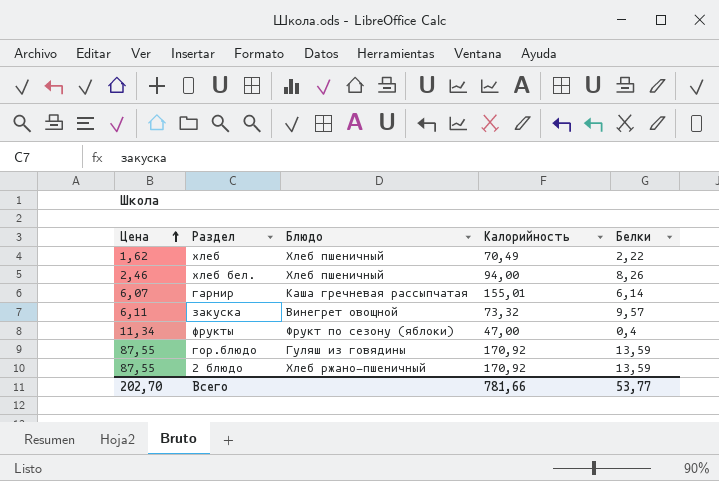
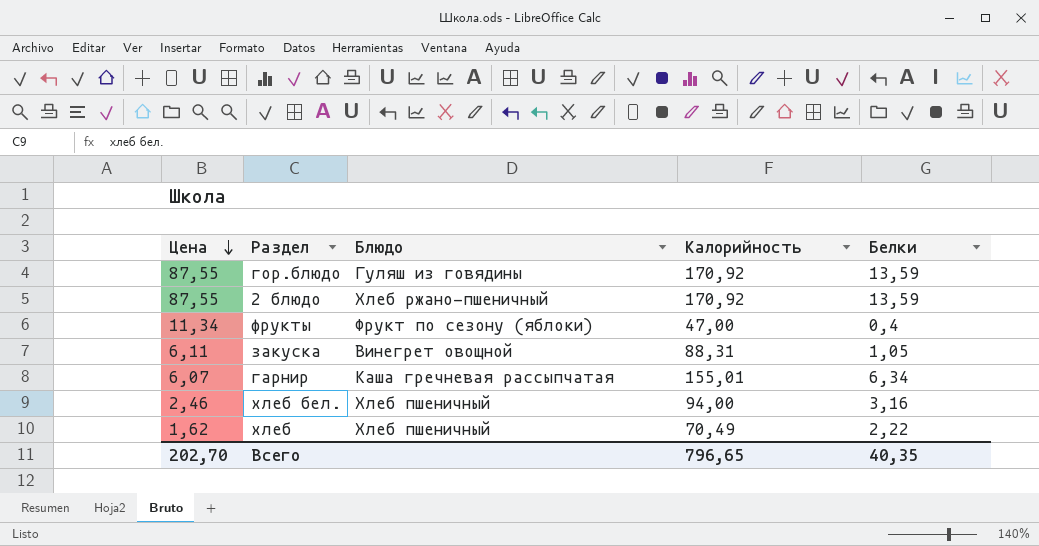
row order: Цена ascending -> Цена descending
закуска | Калорийность: 73,32 -> 88,31
закуска | Белки: 9,57 -> 1,05
гарнир | Белки: 6,14 -> 6,34
хлеб бел. | Белки: 8,26 -> 3,16
Всего | Калорийность: 781,66 -> 796,65
Всего | Белки: 53,77 -> 40,35

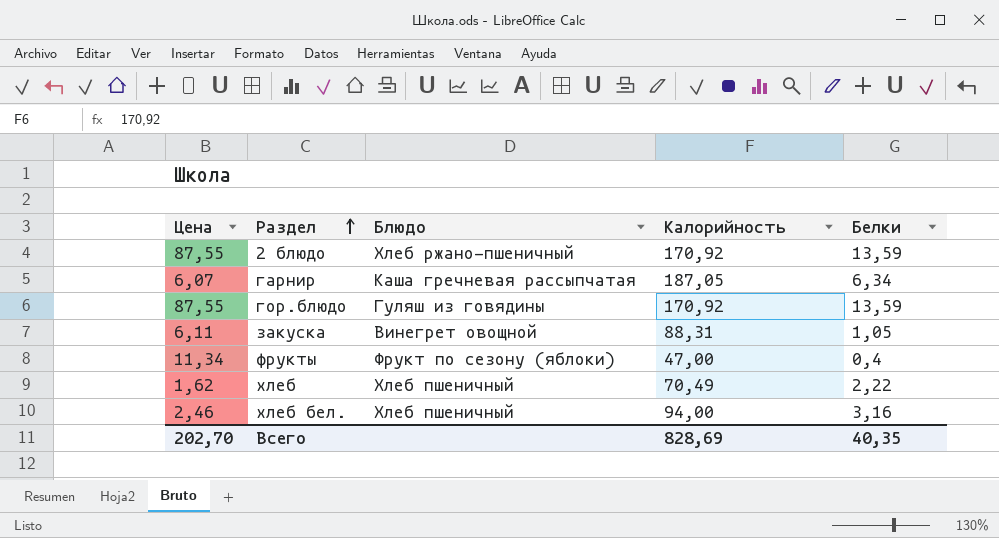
row order: Цена descending -> Раздел ascending
гарнир | Калорийность: 155,01 -> 187,05
Всего | Калорийность: 796,65 -> 828,69

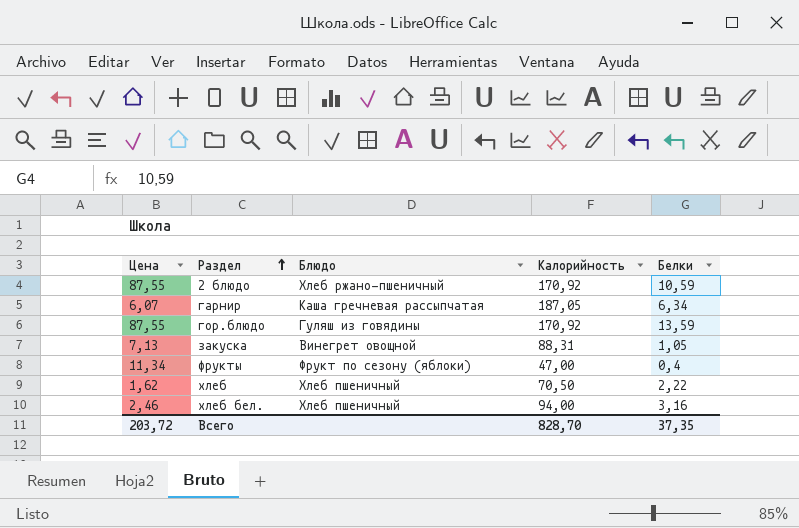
2 блюдо | Белки: 13,59 -> 10,59
закуска | Цена: 6,11 -> 7,13
хлеб | Калорийность: 70,49 -> 70,50
Всего | Цена: 202,70 -> 203,72
Всего | Калорийность: 828,69 -> 828,70
Всего | Белки: 40,35 -> 37,35

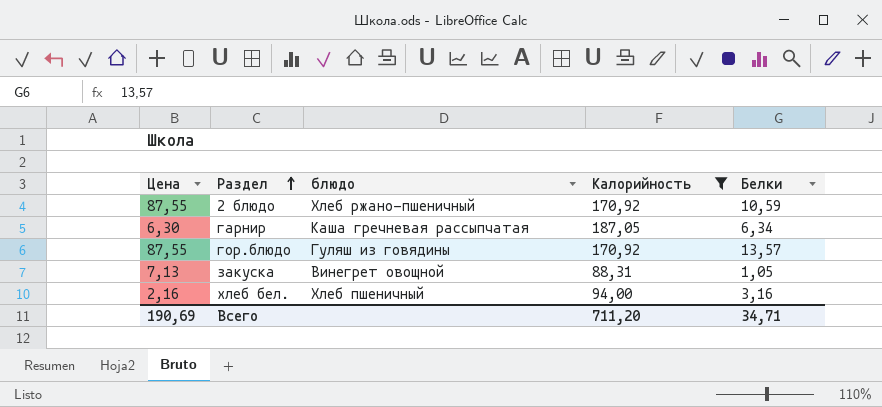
filter: none -> Калорийность >= 88,31
column name: Блюдо -> блюдо
гарнир | Цена: 6,07 -> 6,30
гор.блюдо | Белки: 13,59 -> 13,57
хлеб бел. | Цена: 2,46 -> 2,16
Всего | Цена: 203,72 -> 190,69
Всего | Калорийность: 828,70 -> 711,20
Всего | Белки: 37,35 -> 34,71

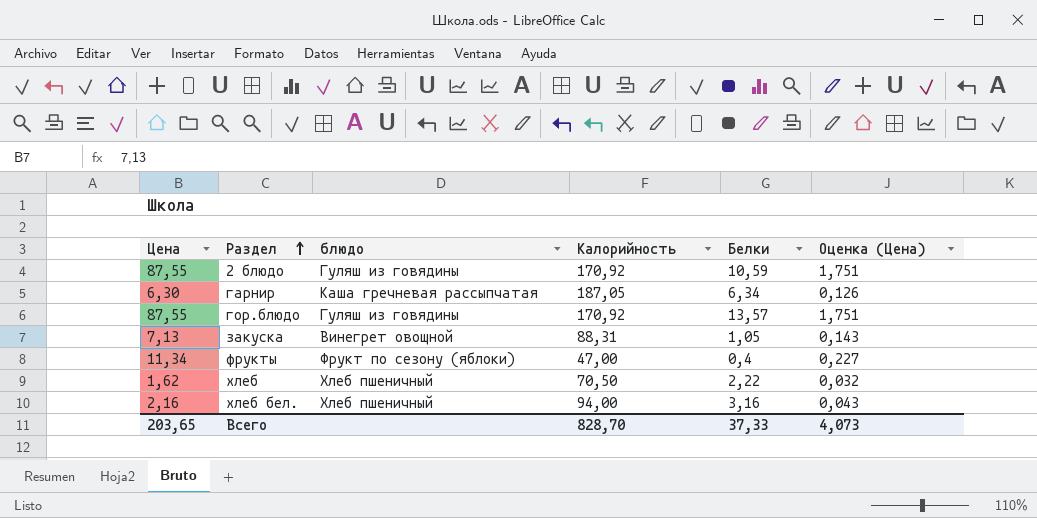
filter: Калорийность >= 88,31 -> none
column Оценка (Цена) | formula: none -> [Цена] * 0,02
2 блюдо | блюдо: Хлеб ржано-пшеничный -> Гуляш из говядины
Всего | Цена: 190,69 -> 203,65
Всего | Калорийность: 711,20 -> 828,70
Всего | Белки: 34,71 -> 37,33

